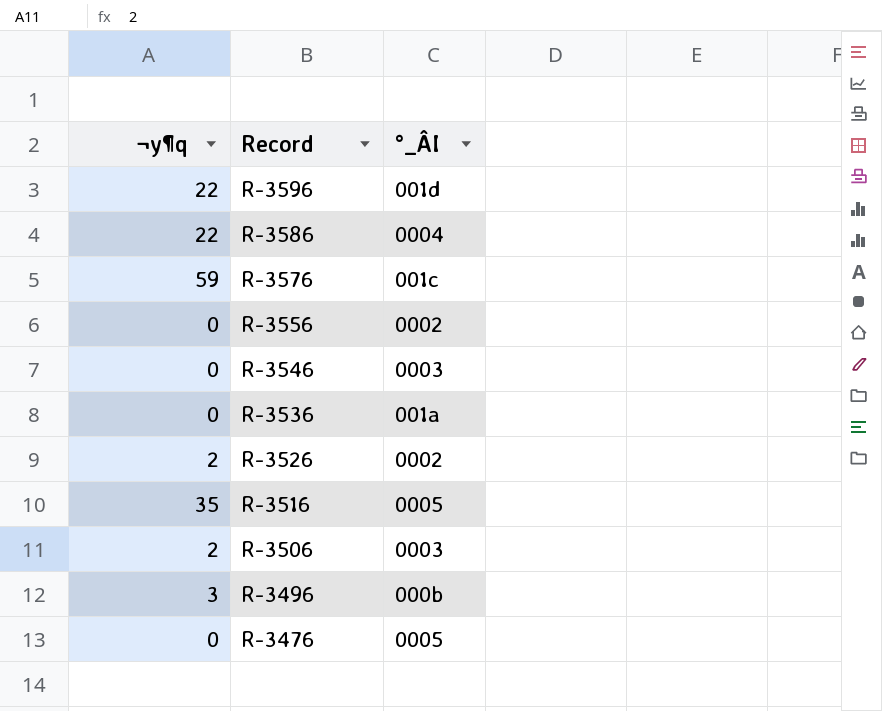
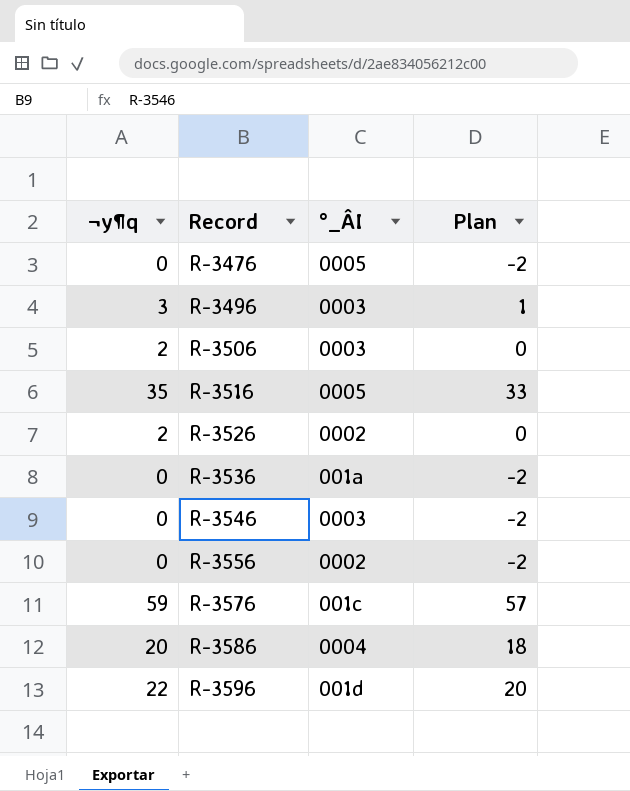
row order: Record descending -> Record ascending
column Plan | formula: none -> [¬y¶q] - 2
R-3496 | °_ÂI: 000b -> 0003
R-3586 | ¬y¶q: 22 -> 20

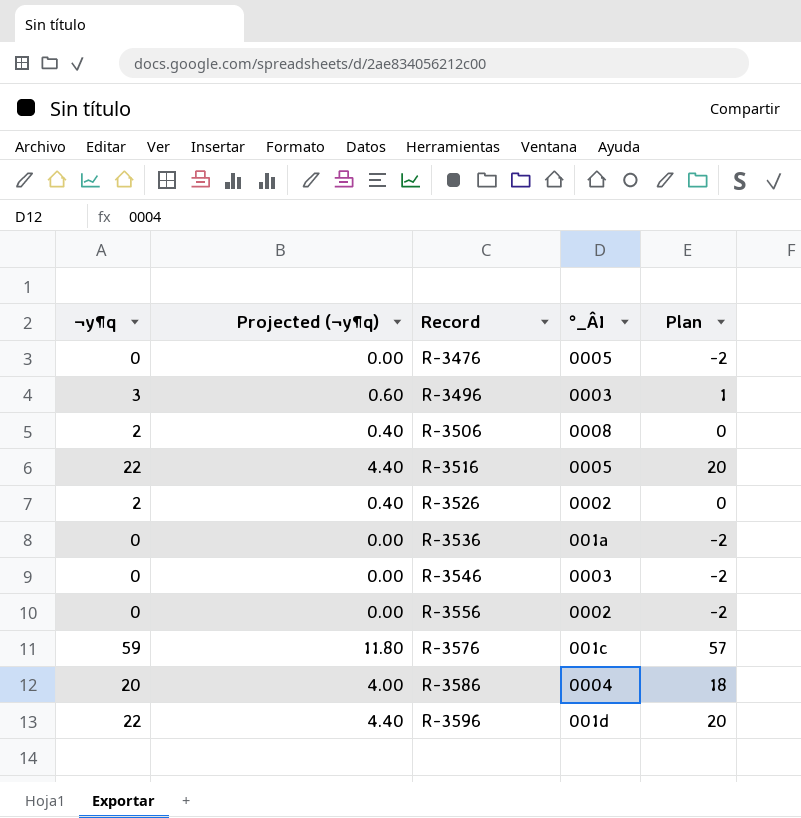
column Projected (¬y¶q) | formula: none -> [¬y¶q] * 0.2
R-3506 | °_ÂI: 0003 -> 0008
R-3516 | ¬y¶q: 35 -> 22
R-3516 | Plan: 33 -> 20

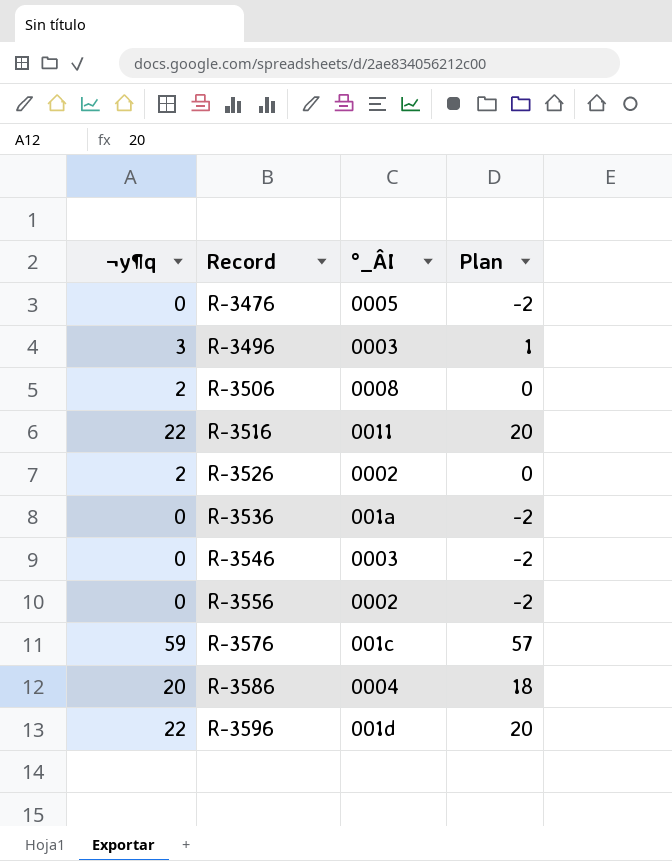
column Projected (¬y¶q) | formula: [¬y¶q] * 0.2 -> none
R-3516 | °_ÂI: 0005 -> 0011

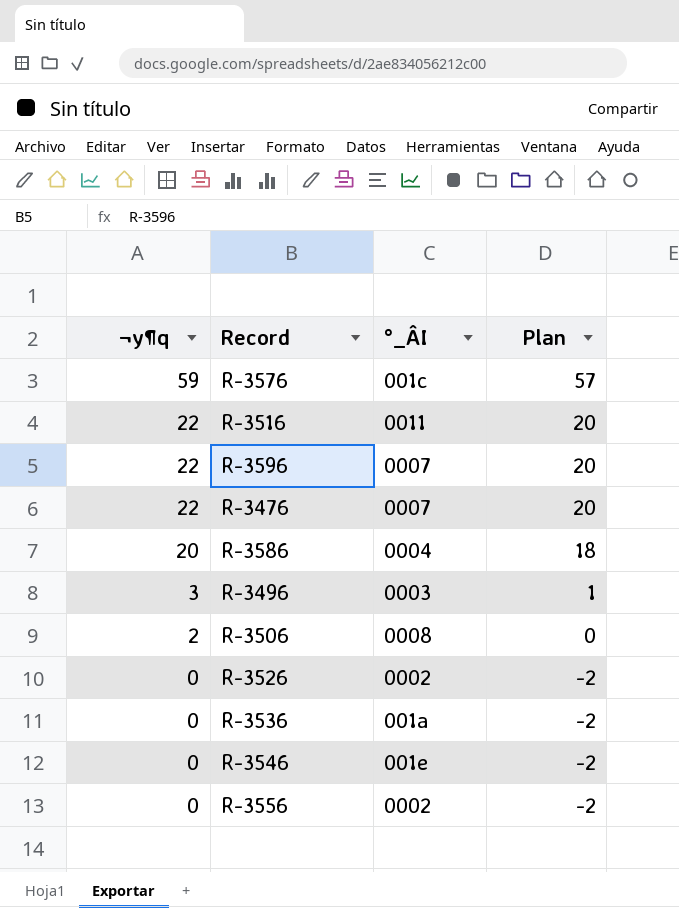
row order: Record ascending -> ¬y¶q descending
R-3596 | °_ÂI: 001d -> 0007
R-3476 | ¬y¶q: 0 -> 22
R-3476 | °_ÂI: 0005 -> 0007
R-3476 | Plan: -2 -> 20
R-3526 | ¬y¶q: 2 -> 0
R-3526 | Plan: 0 -> -2
R-3546 | °_ÂI: 0003 -> 001e

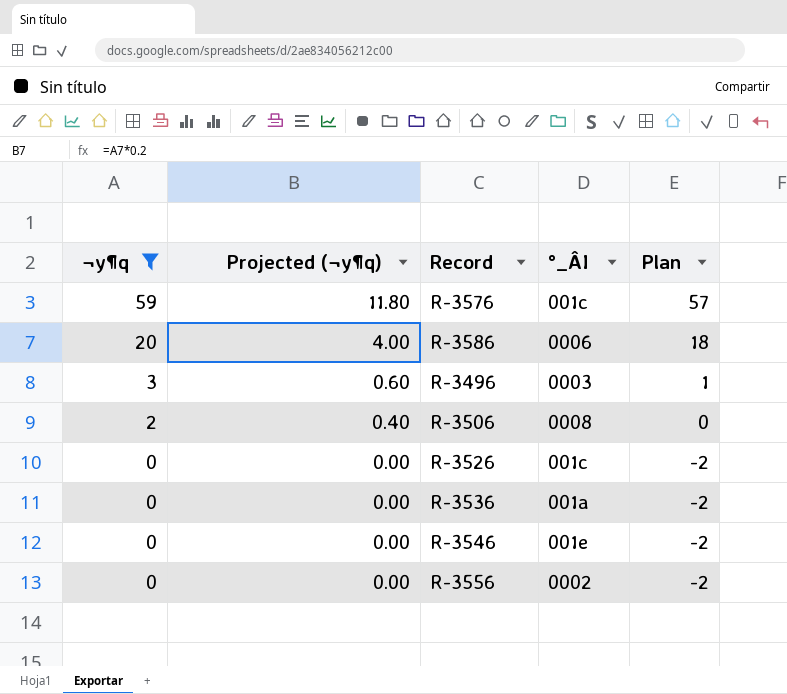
filter: none -> ¬y¶q != 22
column Projected (¬y¶q) | formula: none -> [¬y¶q] * 0.2
R-3586 | °_ÂI: 0004 -> 0006
R-3526 | °_ÂI: 0002 -> 001c

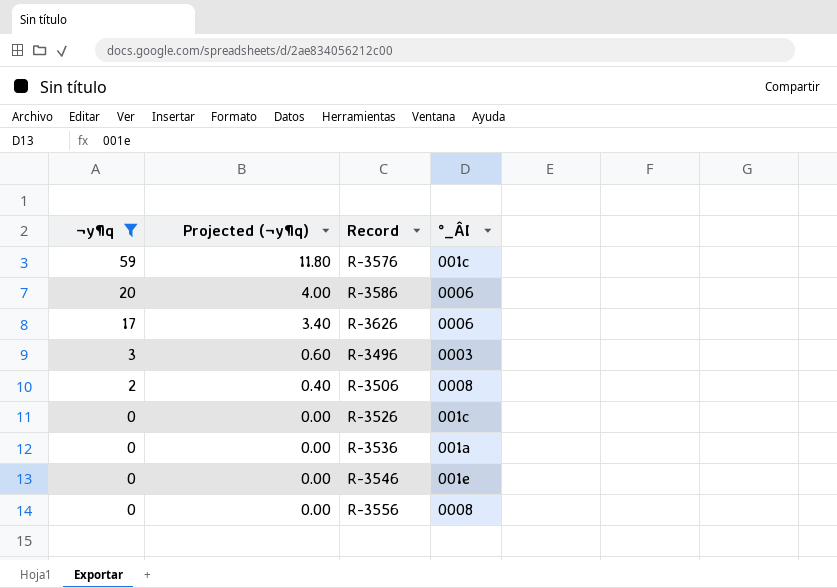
column Plan | formula: [¬y¶q] - 2 -> none
row R-3626: none -> 17 | 3.40 | 0006
R-3556 | °_ÂI: 0002 -> 0008

